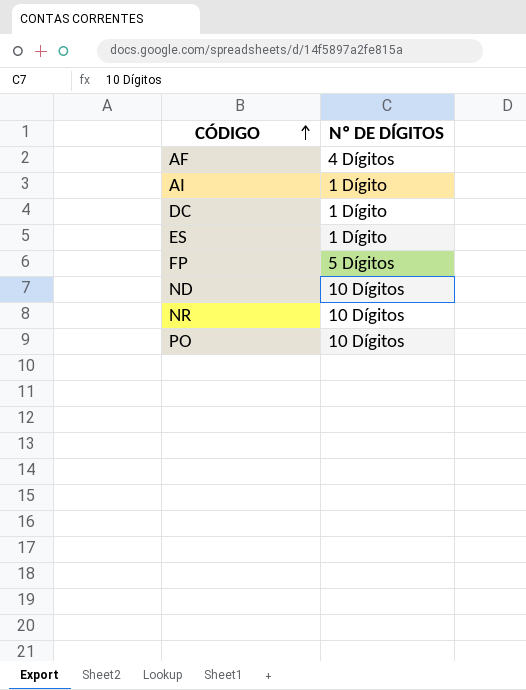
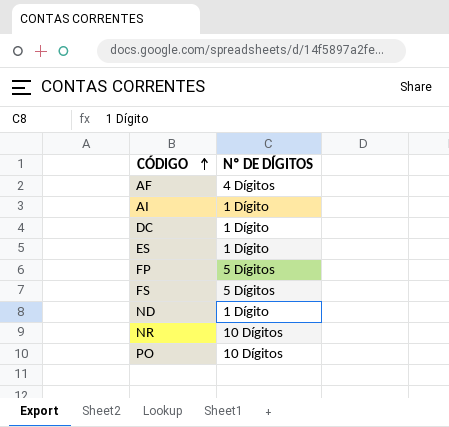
row FS: none -> 5 Dígitos
ND | Nº DE DÍGITOS: 10 Dígitos -> 1 Dígito

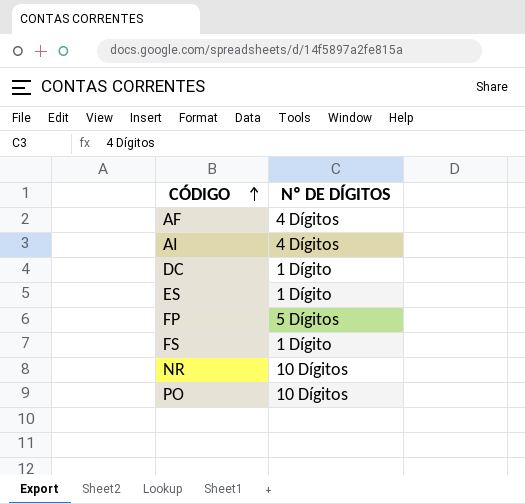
row ND: 1 Dígito -> none
AI | Nº DE DÍGITOS: 1 Dígito -> 4 Dígitos
FS | Nº DE DÍGITOS: 5 Dígitos -> 1 Dígito

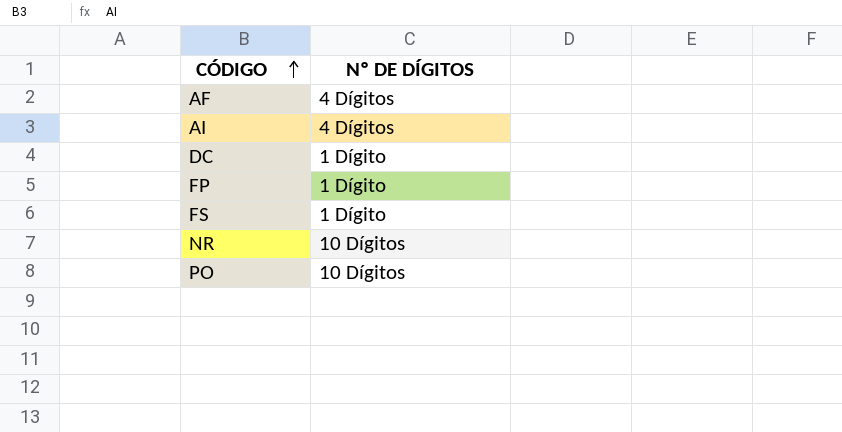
row ES: 1 Dígito -> none
FP | Nº DE DÍGITOS: 5 Dígitos -> 1 Dígito

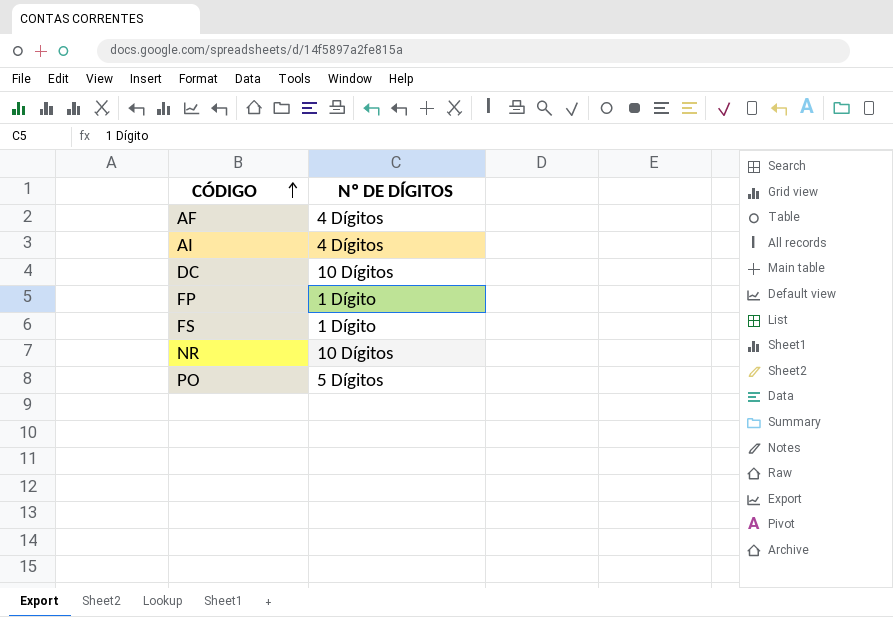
DC | Nº DE DÍGITOS: 1 Dígito -> 10 Dígitos
PO | Nº DE DÍGITOS: 10 Dígitos -> 5 Dígitos

